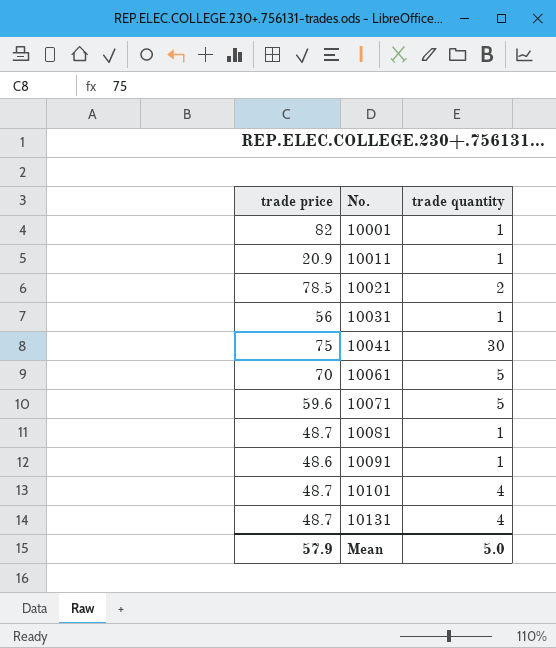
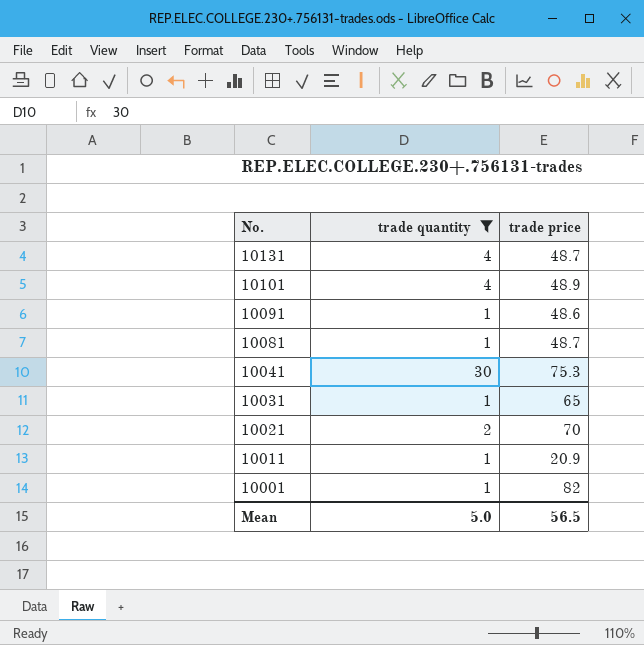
filter: none -> trade quantity != 5
row order: No. ascending -> No. descending
column trade price | position: 1 -> 3
10101 | trade price: 48.7 -> 48.9
10041 | trade price: 75 -> 75.3
10031 | trade price: 56 -> 65
10021 | trade price: 78.5 -> 70
Mean | trade price: 57.9 -> 56.5

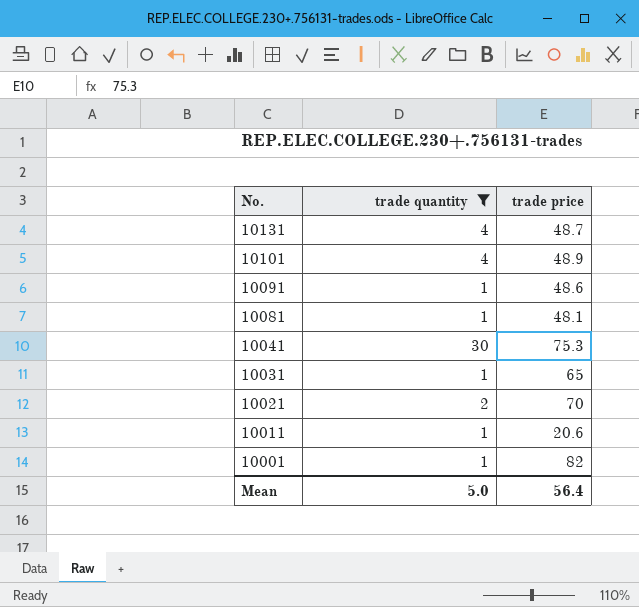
10081 | trade price: 48.7 -> 48.1
10011 | trade price: 20.9 -> 20.6
Mean | trade price: 56.5 -> 56.4

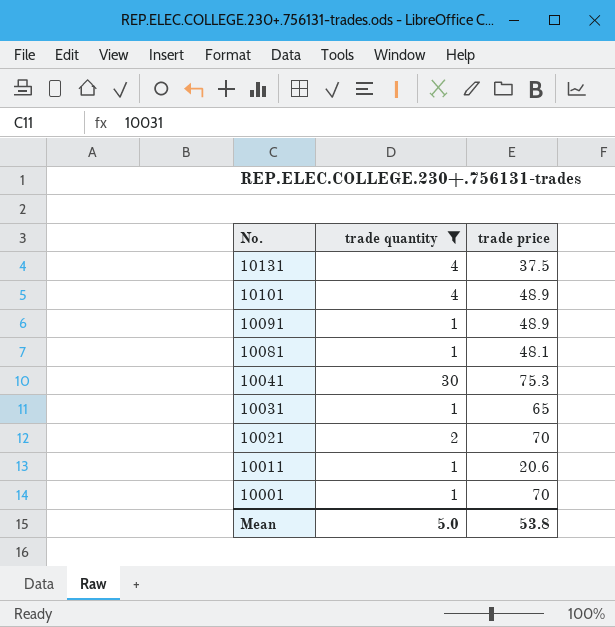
10131 | trade price: 48.7 -> 37.5
10091 | trade price: 48.6 -> 48.9
10001 | trade price: 82 -> 70
Mean | trade price: 56.4 -> 53.8

